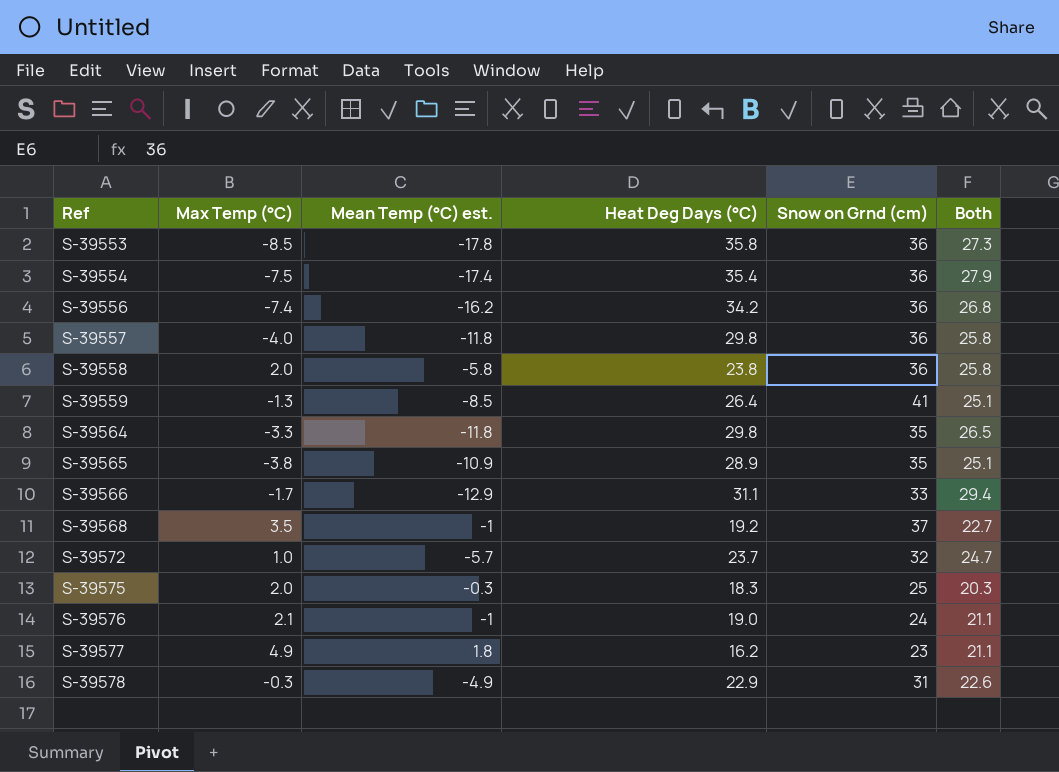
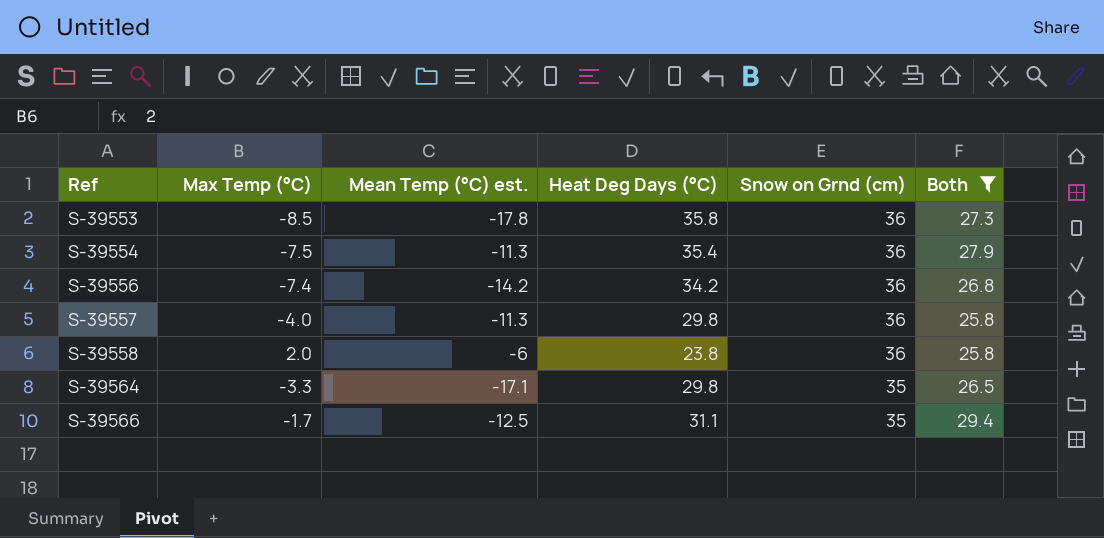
filter: none -> Both >= 25.8
S-39554 | Mean Temp (°C) est.: -17.4 -> -11.3
S-39556 | Mean Temp (°C) est.: -16.2 -> -14.2
S-39557 | Mean Temp (°C) est.: -11.8 -> -11.3
S-39558 | Mean Temp (°C) est.: -5.8 -> -6
S-39564 | Mean Temp (°C) est.: -11.8 -> -17.1
S-39566 | Mean Temp (°C) est.: -12.9 -> -12.5
S-39566 | Snow on Grnd (cm): 33 -> 35

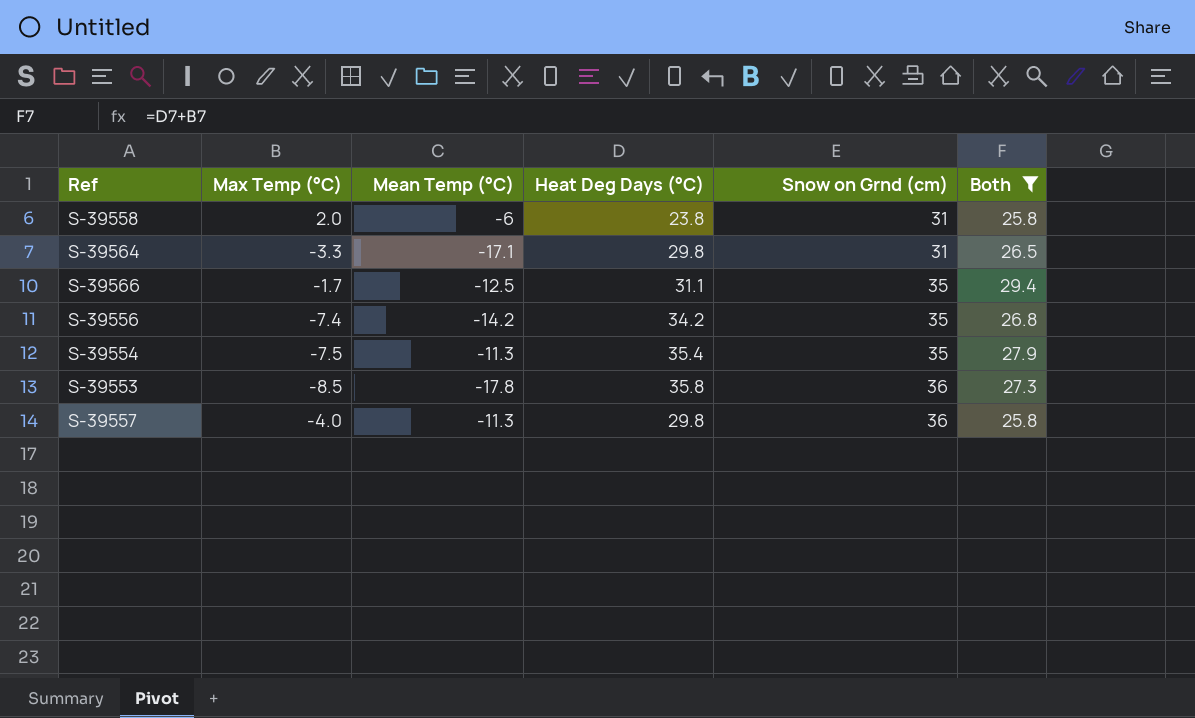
row order: Ref ascending -> Snow on Grnd (cm) ascending
column name: Mean Temp (°C) est. -> Mean Temp (°C)
S-39558 | Snow on Grnd (cm): 36 -> 31
S-39564 | Snow on Grnd (cm): 35 -> 31
S-39556 | Snow on Grnd (cm): 36 -> 35
S-39554 | Snow on Grnd (cm): 36 -> 35

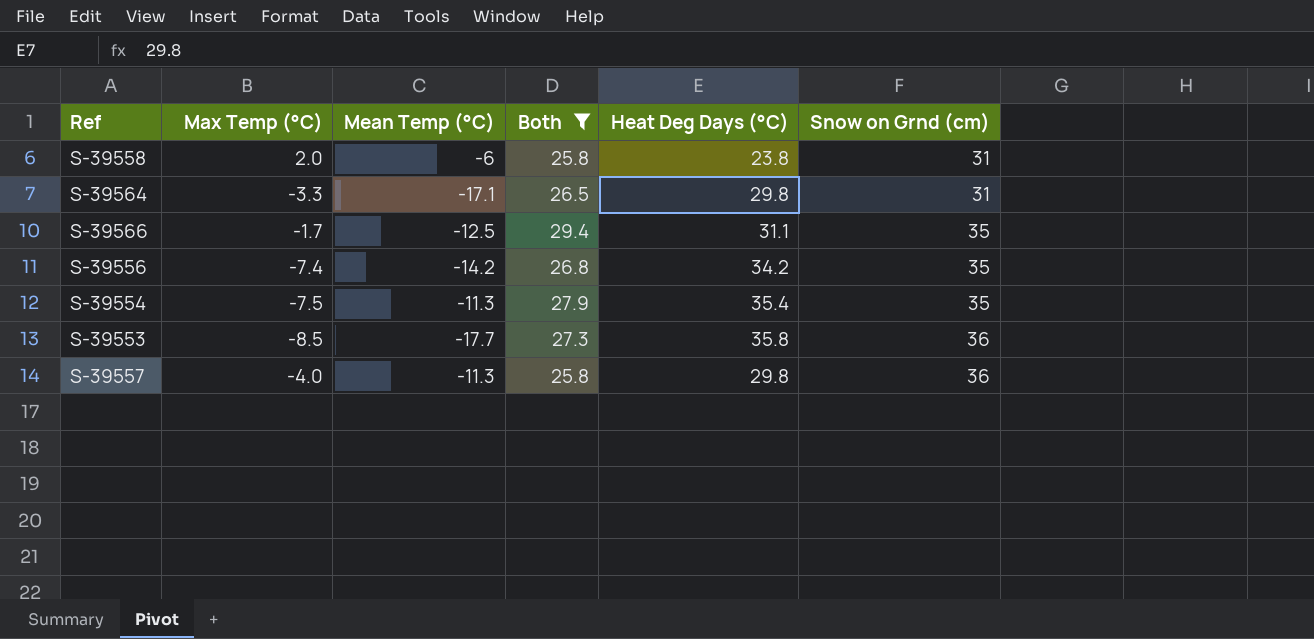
column Both | position: 6 -> 4
S-39553 | Mean Temp (°C): -17.8 -> -17.7

